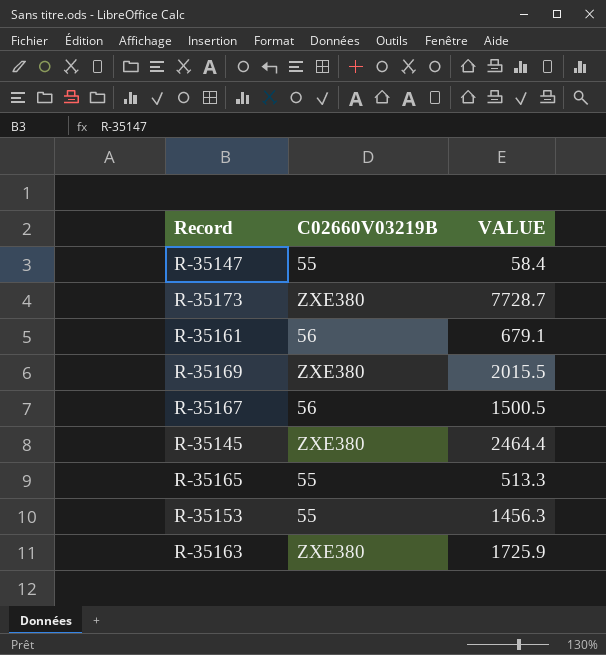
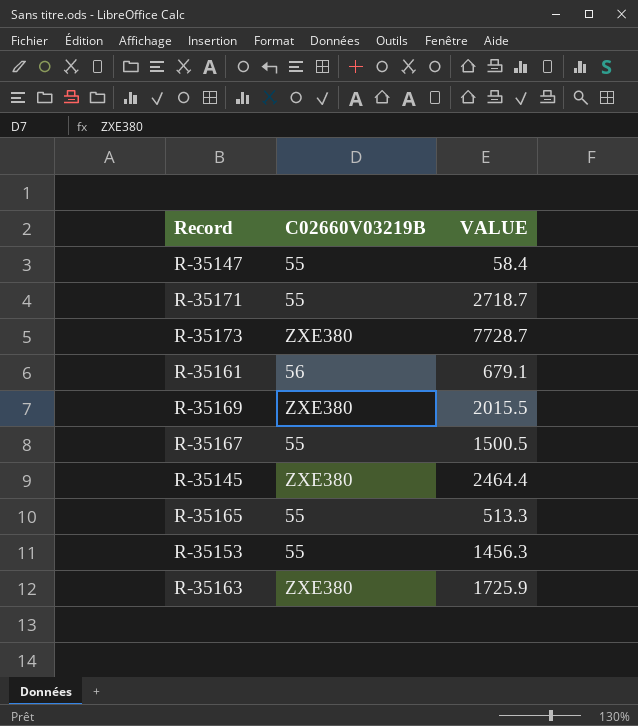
row R-35171: none -> 55 | 2718.7
R-35167 | C02660V03219B: 56 -> 55

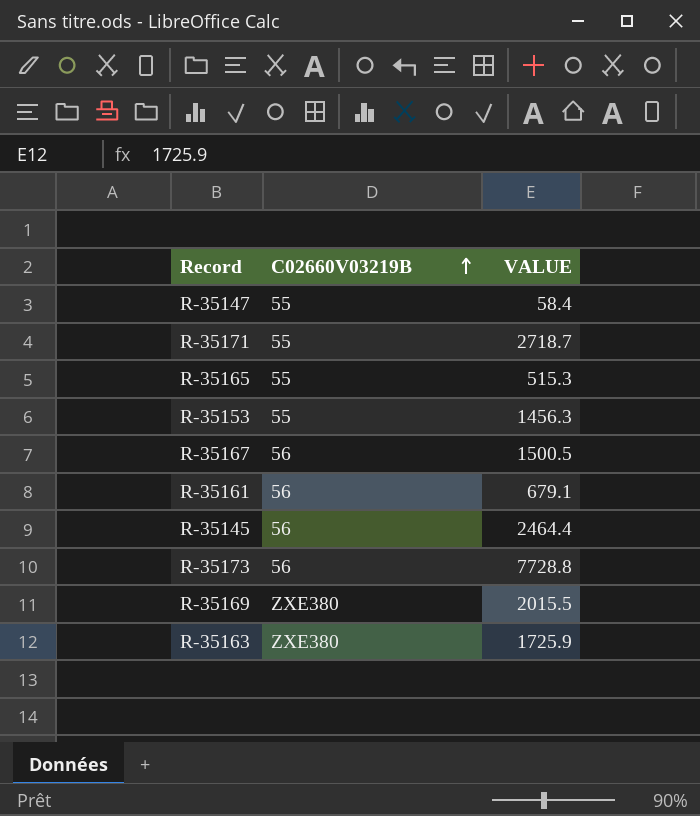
row order: none -> C02660V03219B ascending
R-35165 | VALUE: 513.3 -> 515.3
R-35167 | C02660V03219B: 55 -> 56
R-35145 | C02660V03219B: ZXE380 -> 56
R-35173 | C02660V03219B: ZXE380 -> 56
R-35173 | VALUE: 7728.7 -> 7728.8

